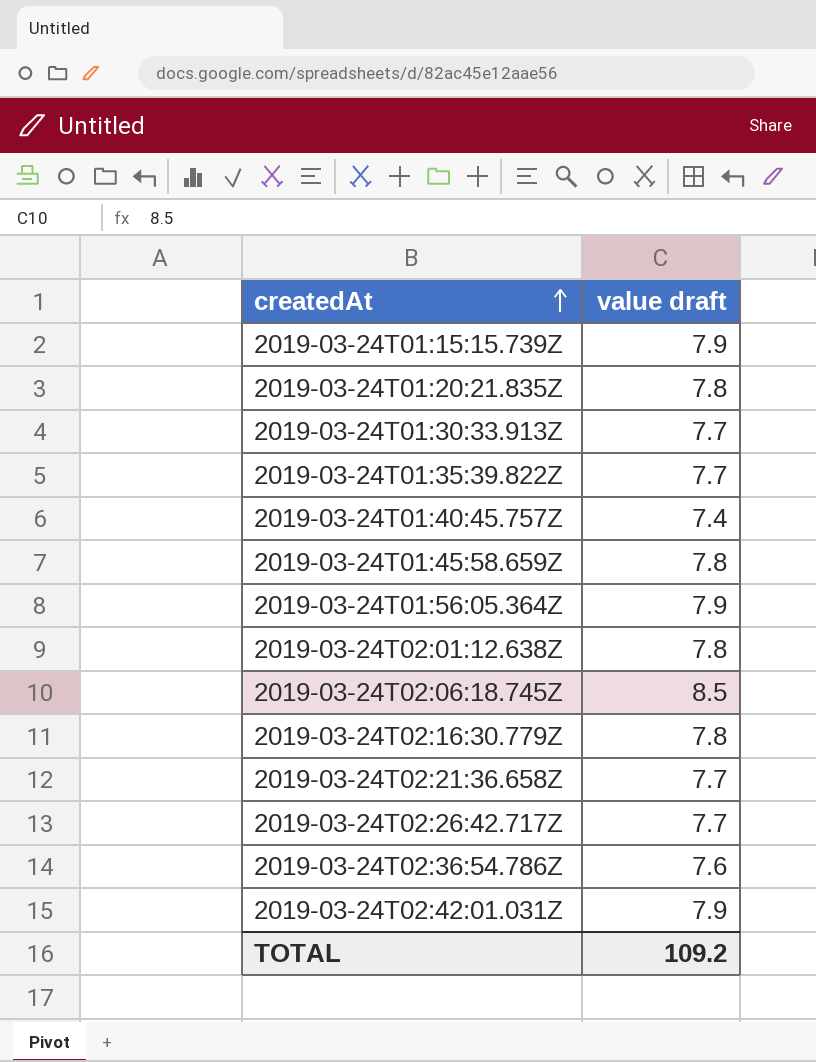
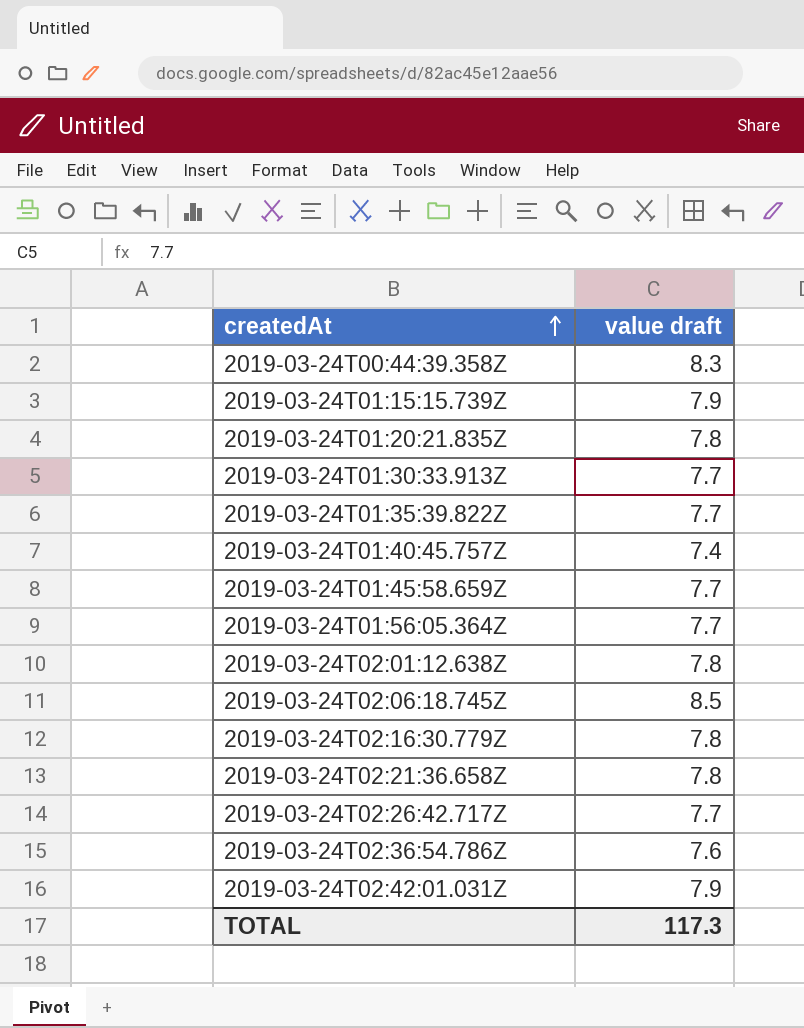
row 2019-03-24T00:44:39.358Z: none -> 8.3
2019-03-24T01:45:58.659Z | value draft: 7.8 -> 7.7
2019-03-24T01:56:05.364Z | value draft: 7.9 -> 7.7
2019-03-24T02:21:36.658Z | value draft: 7.7 -> 7.8
TOTAL | value draft: 109.2 -> 117.3

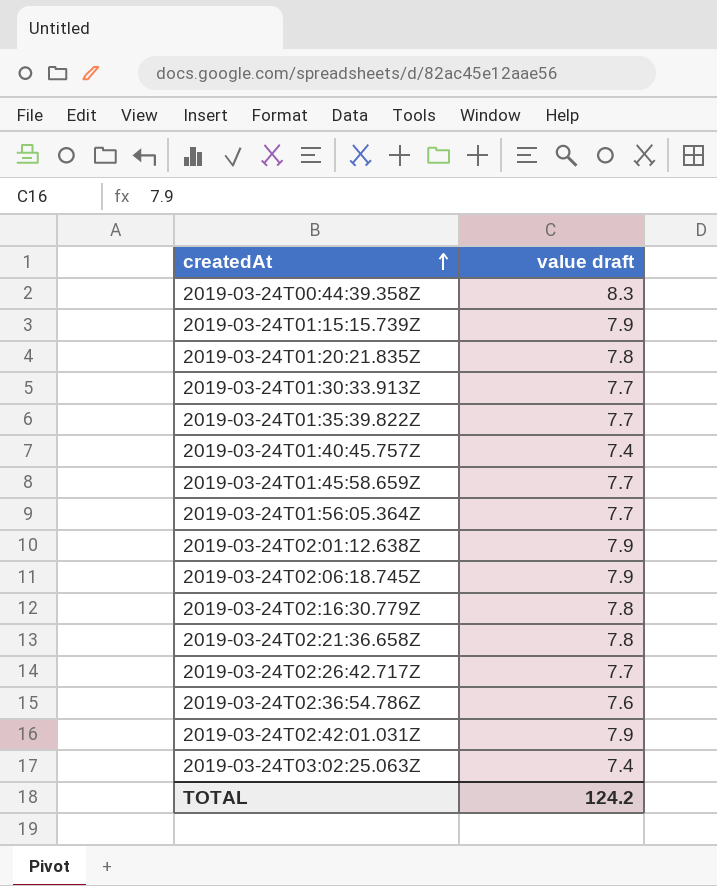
2019-03-24T02:01:12.638Z | value draft: 7.8 -> 7.9
2019-03-24T02:06:18.745Z | value draft: 8.5 -> 7.9
row 2019-03-24T03:02:25.063Z: none -> 7.4
TOTAL | value draft: 117.3 -> 124.2

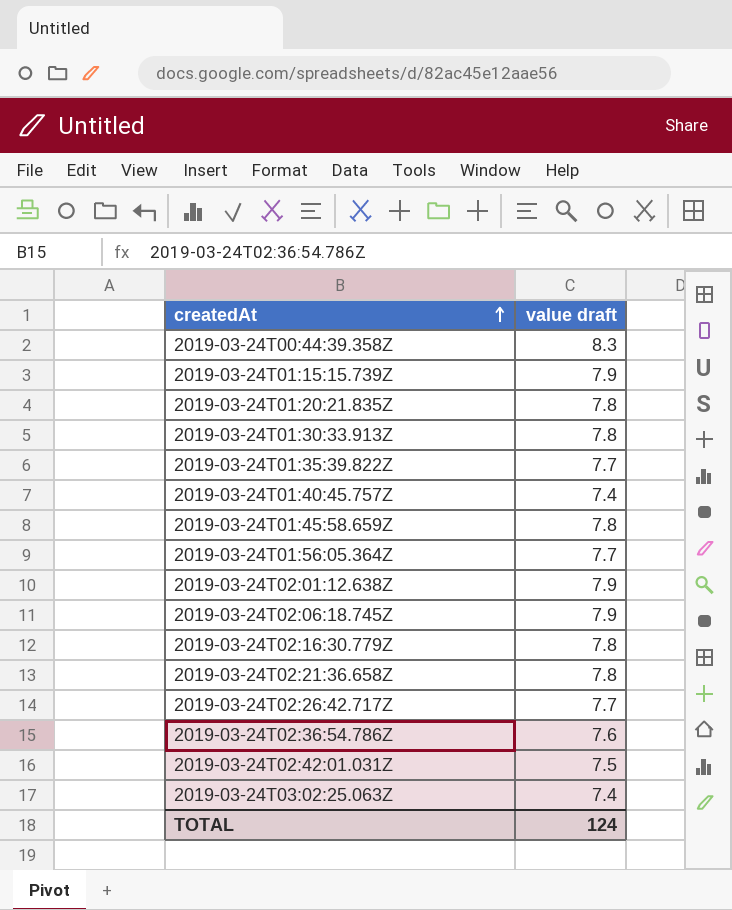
2019-03-24T01:30:33.913Z | value draft: 7.7 -> 7.8
2019-03-24T01:45:58.659Z | value draft: 7.7 -> 7.8
2019-03-24T02:42:01.031Z | value draft: 7.9 -> 7.5
TOTAL | value draft: 124.2 -> 124

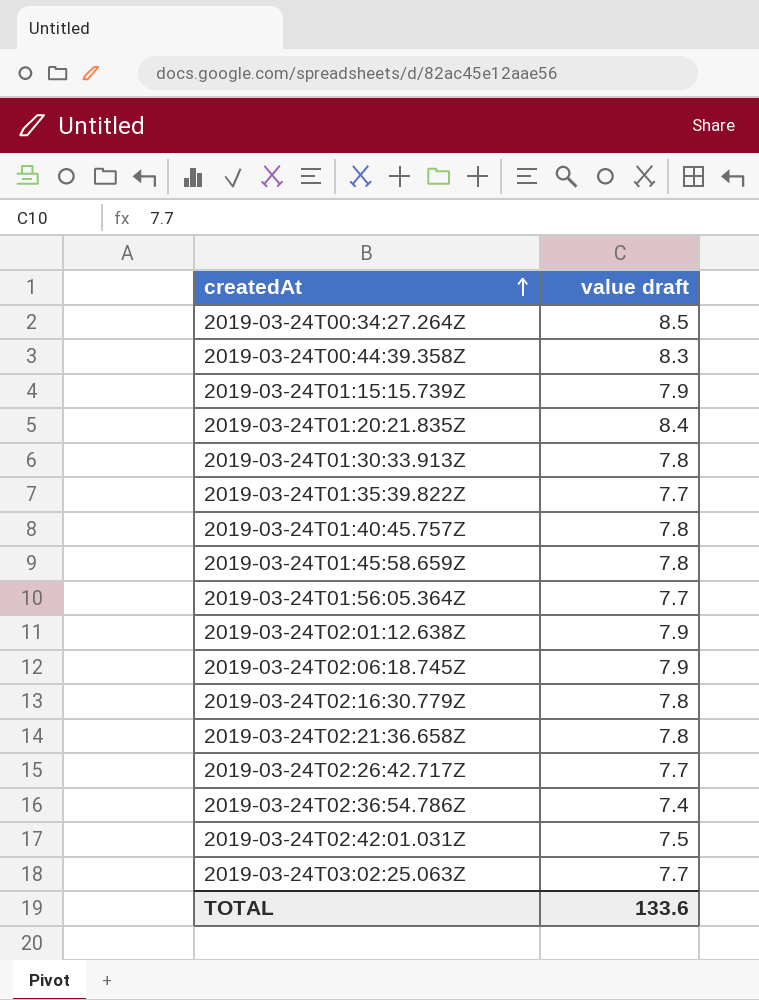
row 2019-03-24T00:34:27.264Z: none -> 8.5
2019-03-24T01:20:21.835Z | value draft: 7.8 -> 8.4
2019-03-24T01:40:45.757Z | value draft: 7.4 -> 7.8
2019-03-24T02:36:54.786Z | value draft: 7.6 -> 7.4
2019-03-24T03:02:25.063Z | value draft: 7.4 -> 7.7
TOTAL | value draft: 124 -> 133.6

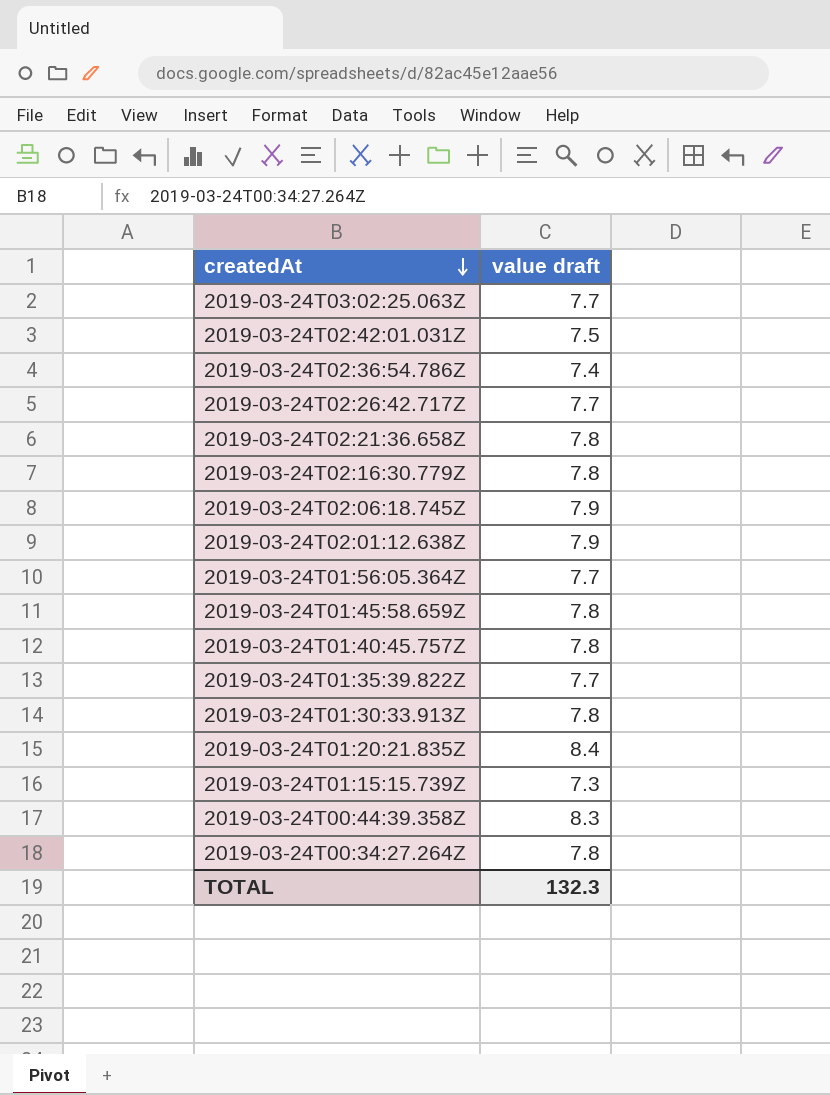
row order: createdAt ascending -> createdAt descending
2019-03-24T01:15:15.739Z | value draft: 7.9 -> 7.3
2019-03-24T00:34:27.264Z | value draft: 8.5 -> 7.8
TOTAL | value draft: 133.6 -> 132.3

